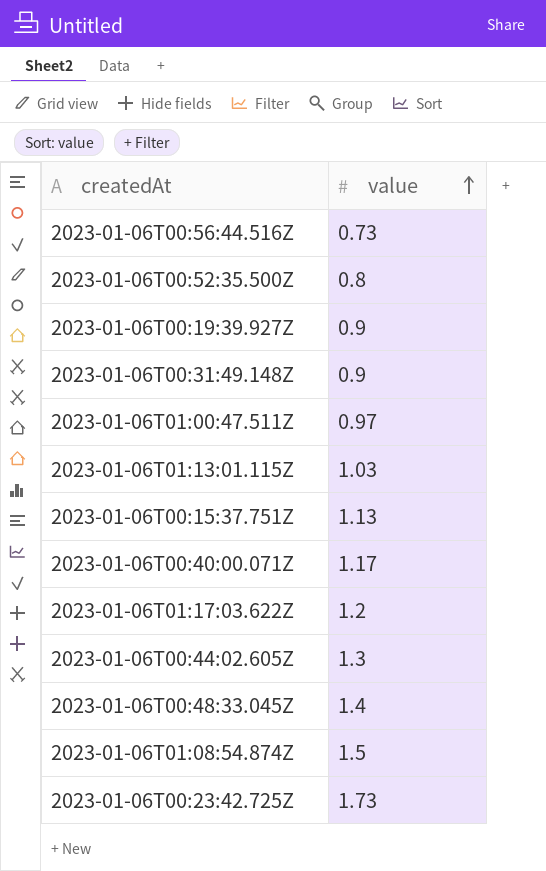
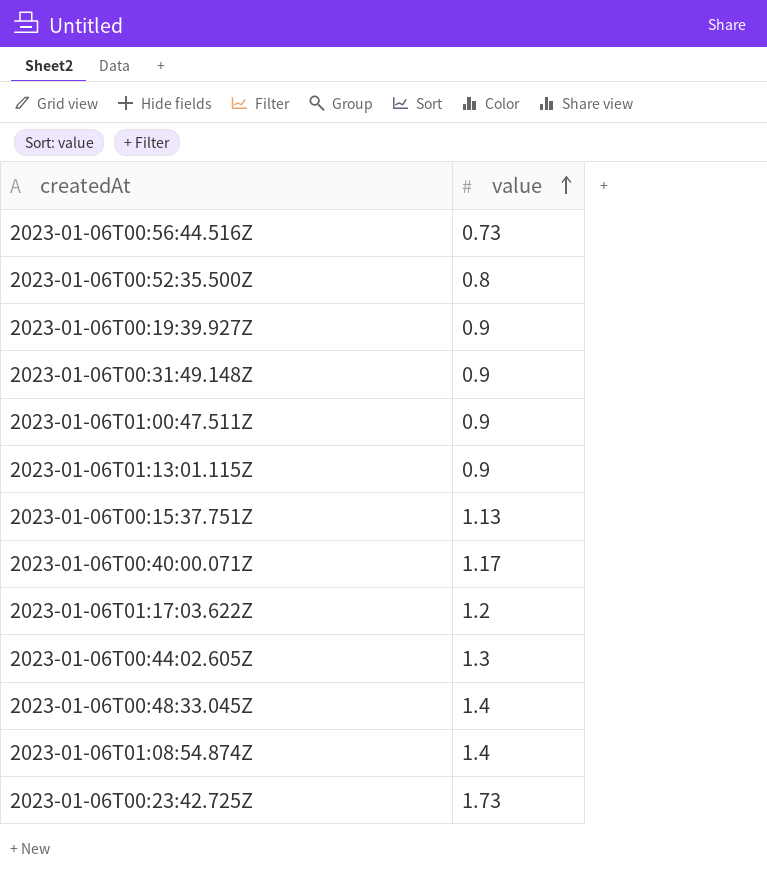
2023-01-06T01:00:47.511Z | value: 0.97 -> 0.9
2023-01-06T01:13:01.115Z | value: 1.03 -> 0.9
2023-01-06T01:08:54.874Z | value: 1.5 -> 1.4

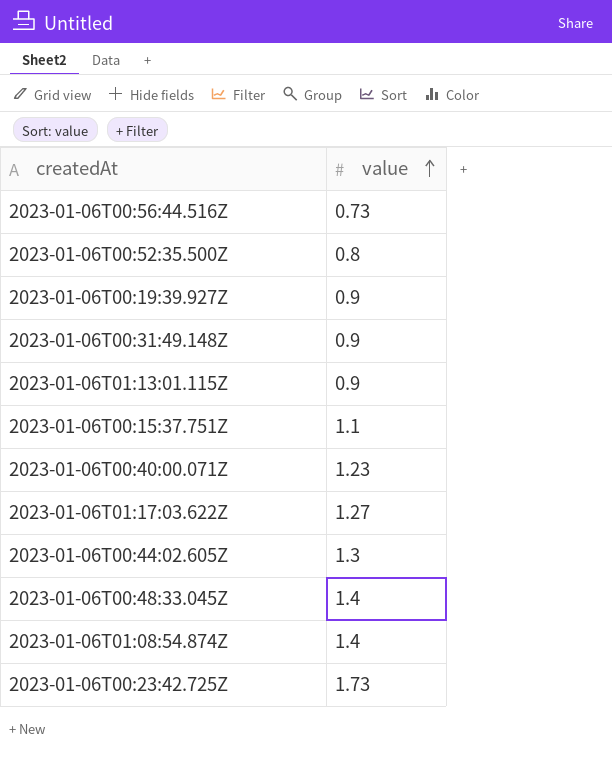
row 2023-01-06T01:00:47.511Z: 0.9 -> none
2023-01-06T00:15:37.751Z | value: 1.13 -> 1.1
2023-01-06T00:40:00.071Z | value: 1.17 -> 1.23
2023-01-06T01:17:03.622Z | value: 1.2 -> 1.27

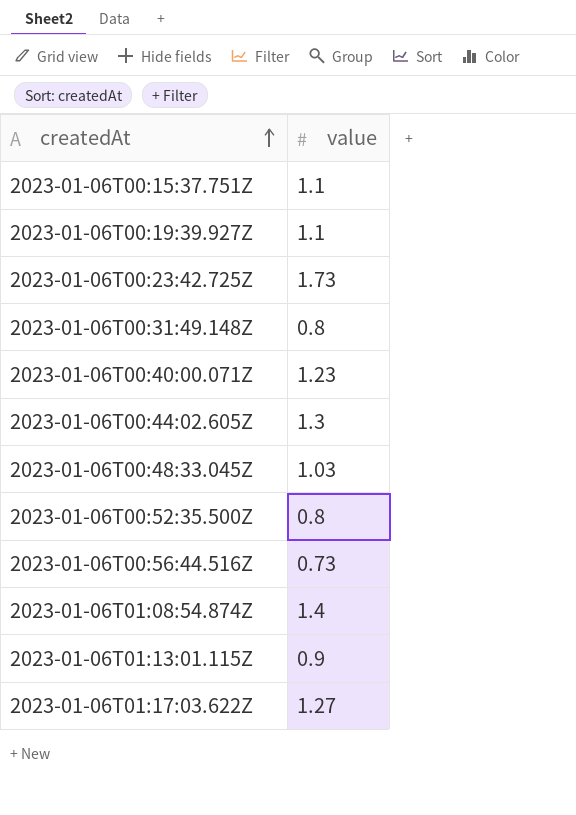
row order: value ascending -> createdAt ascending
2023-01-06T00:19:39.927Z | value: 0.9 -> 1.1
2023-01-06T00:31:49.148Z | value: 0.9 -> 0.8
2023-01-06T00:48:33.045Z | value: 1.4 -> 1.03

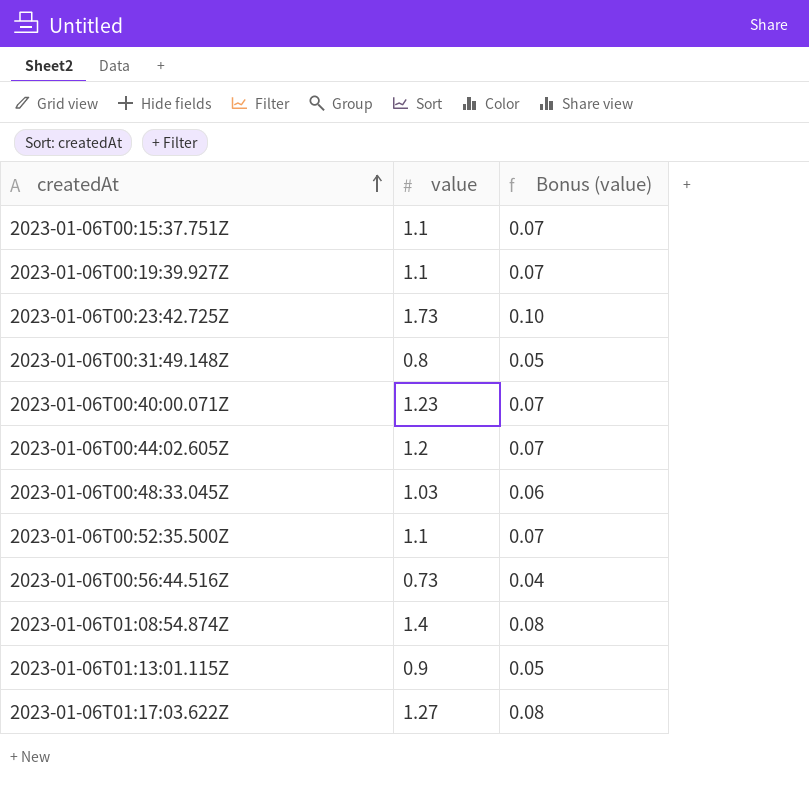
column Bonus (value) | formula: none -> [value] * 0.06
2023-01-06T00:44:02.605Z | value: 1.3 -> 1.2
2023-01-06T00:52:35.500Z | value: 0.8 -> 1.1

